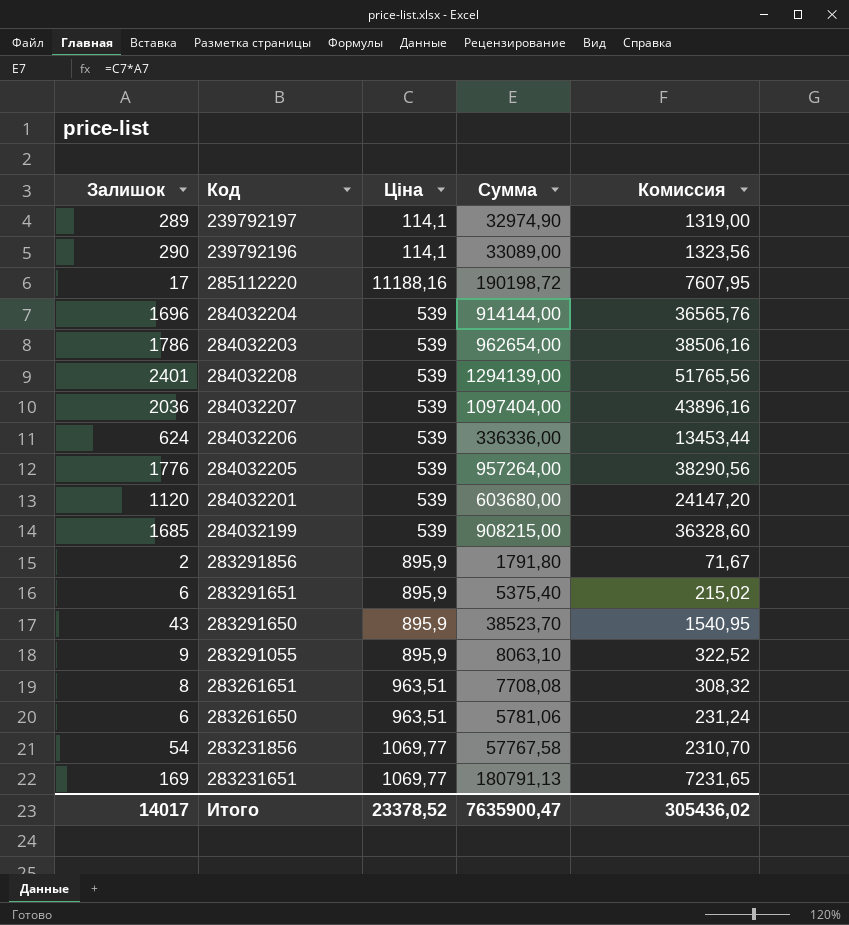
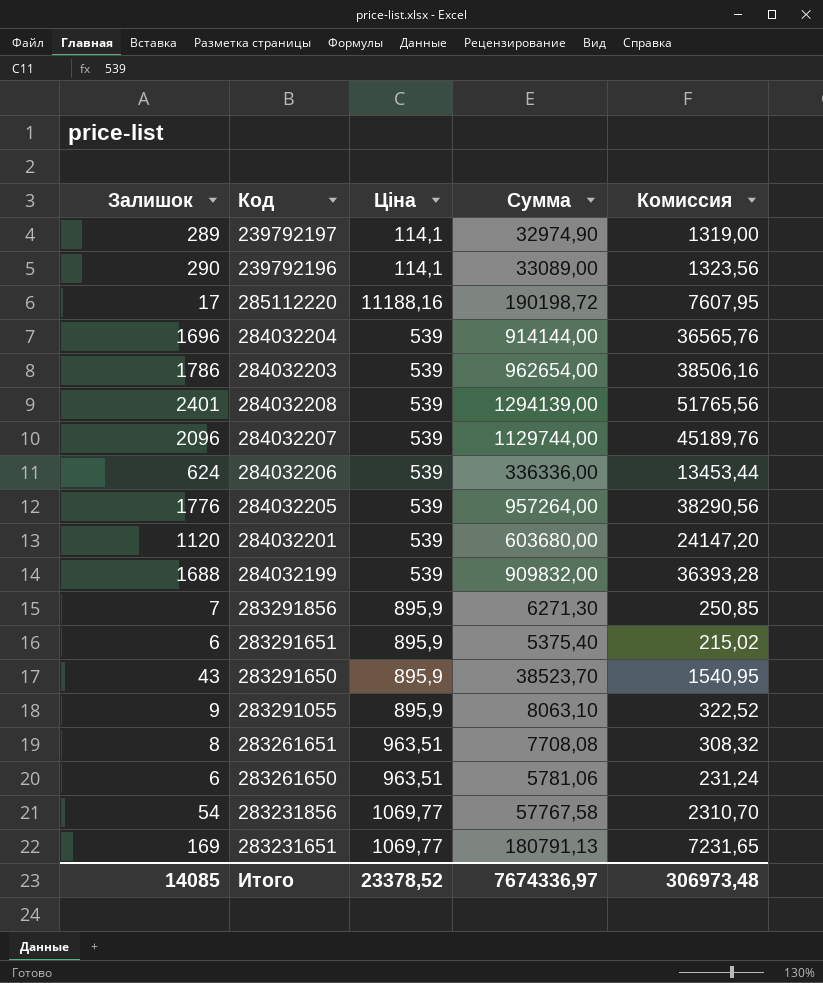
284032207 | Залишок: 2036 -> 2096
284032207 | Сумма: 1097404,00 -> 1129744,00
284032207 | Комиссия: 43896,16 -> 45189,76
284032199 | Залишок: 1685 -> 1688
284032199 | Сумма: 908215,00 -> 909832,00
284032199 | Комиссия: 36328,60 -> 36393,28
283291856 | Залишок: 2 -> 7
283291856 | Сумма: 1791,80 -> 6271,30
283291856 | Комиссия: 71,67 -> 250,85
Итого | Залишок: 14017 -> 14085
Итого | Сумма: 7635900,47 -> 7674336,97
Итого | Комиссия: 305436,02 -> 306973,48

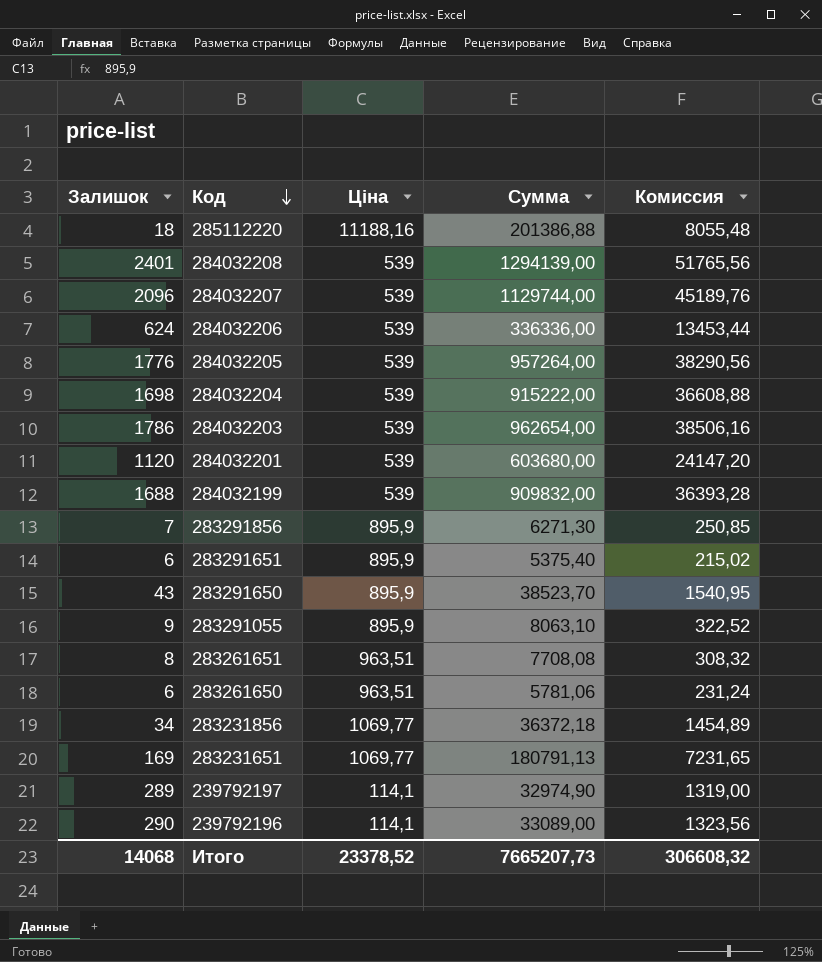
row order: none -> Код descending
285112220 | Залишок: 17 -> 18
285112220 | Сумма: 190198,72 -> 201386,88
285112220 | Комиссия: 7607,95 -> 8055,48
284032204 | Залишок: 1696 -> 1698
284032204 | Сумма: 914144,00 -> 915222,00
284032204 | Комиссия: 36565,76 -> 36608,88
283231856 | Залишок: 54 -> 34
283231856 | Сумма: 57767,58 -> 36372,18
283231856 | Комиссия: 2310,70 -> 1454,89
Итого | Залишок: 14085 -> 14068
Итого | Сумма: 7674336,97 -> 7665207,73
Итого | Комиссия: 306973,48 -> 306608,32

